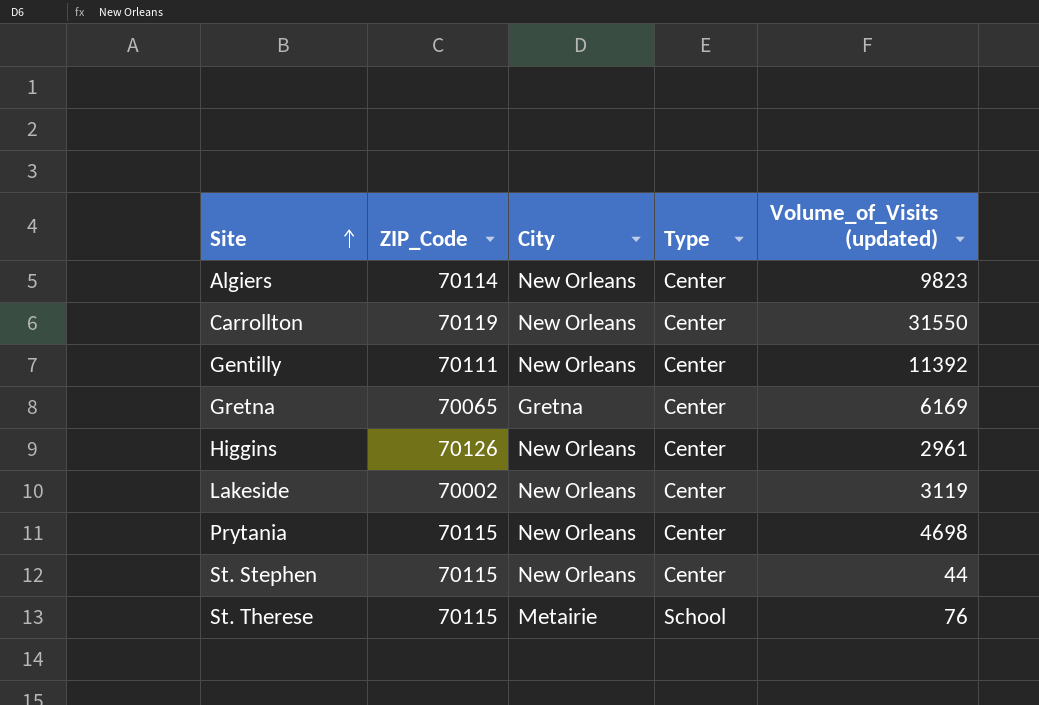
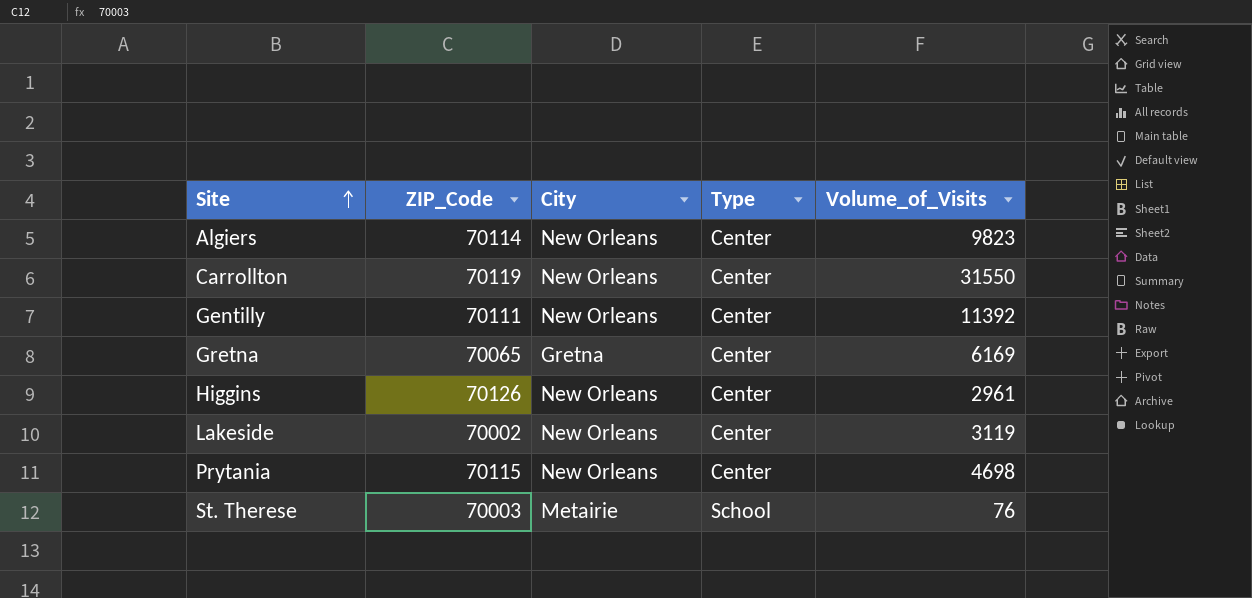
column name: Volume_of_Visits (updated) -> Volume_of_Visits
row St. Stephen: 70115 | New Orleans | Center | 44 -> none
St. Therese | ZIP_Code: 70115 -> 70003

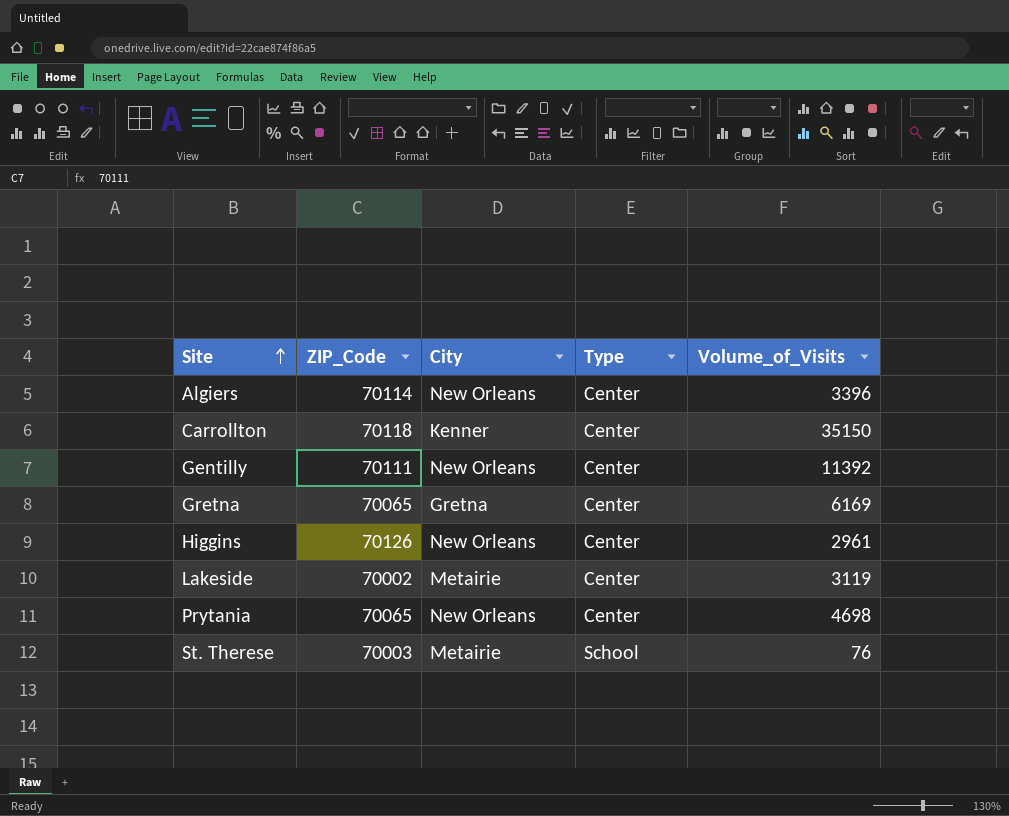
Algiers | Volume_of_Visits: 9823 -> 3396
Carrollton | ZIP_Code: 70119 -> 70118
Carrollton | City: New Orleans -> Kenner
Carrollton | Volume_of_Visits: 31550 -> 35150
Lakeside | City: New Orleans -> Metairie
Prytania | ZIP_Code: 70115 -> 70065

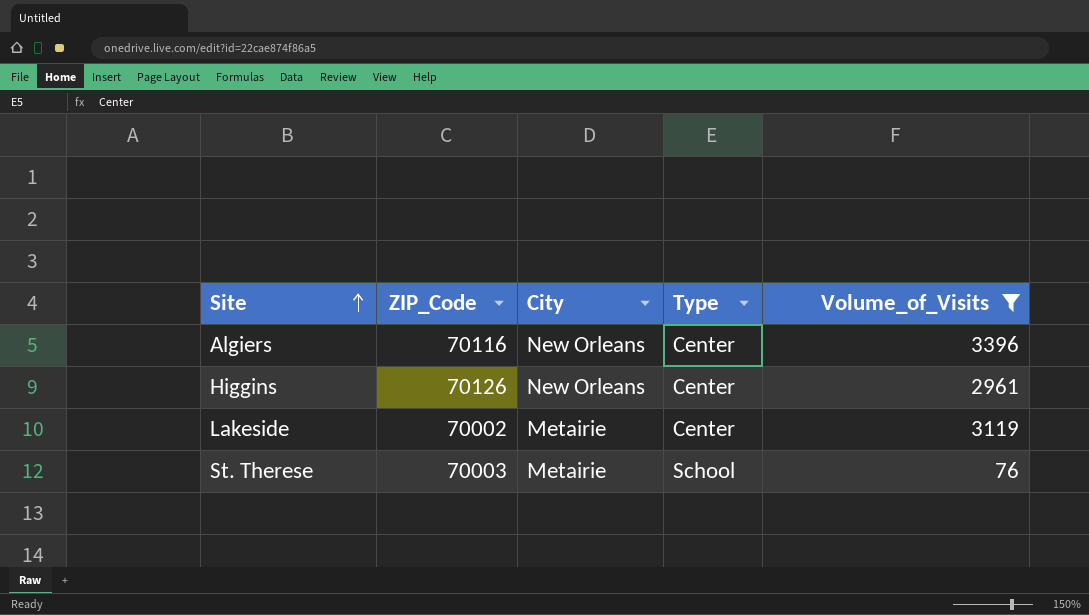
filter: none -> Volume_of_Visits <= 3396
Algiers | ZIP_Code: 70114 -> 70116

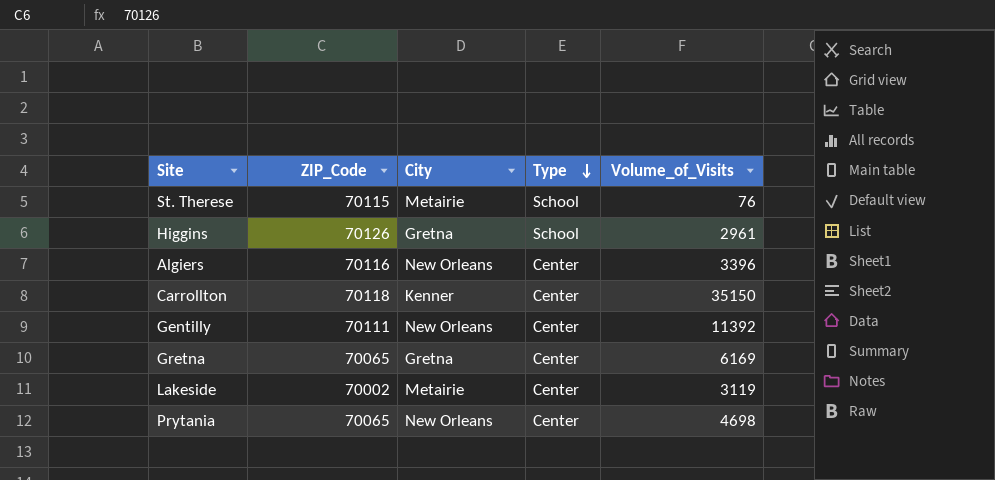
filter: Volume_of_Visits <= 3396 -> none
row order: Site ascending -> Type descending
St. Therese | ZIP_Code: 70003 -> 70115
Higgins | City: New Orleans -> Gretna
Higgins | Type: Center -> School

